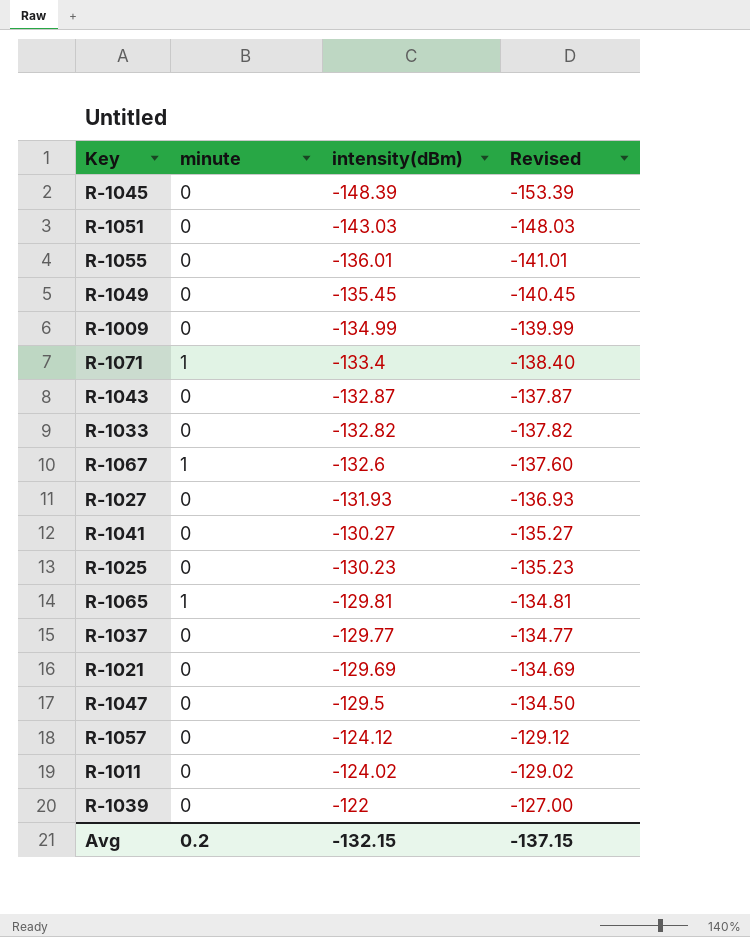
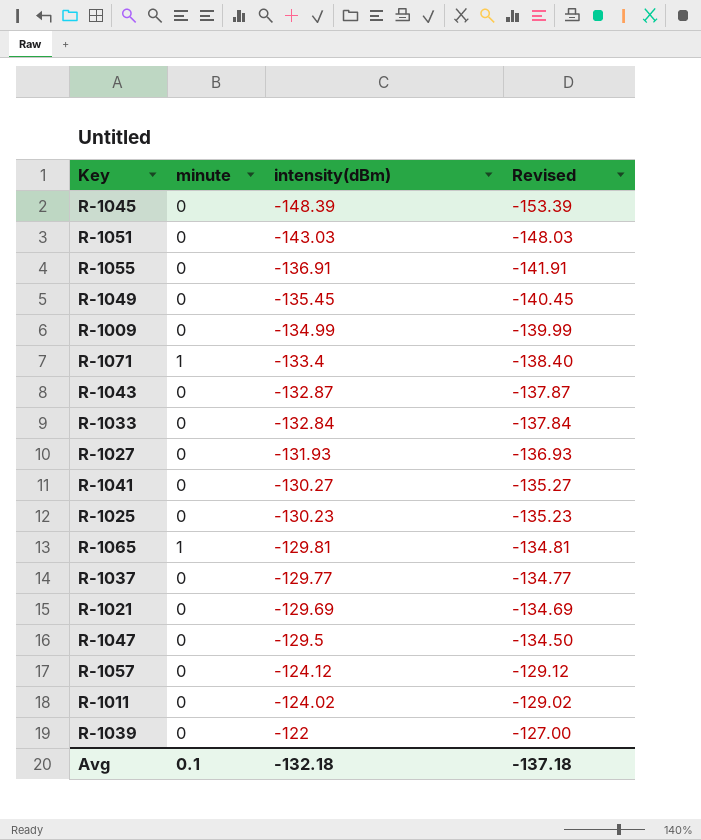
row R-1067: 1 | -132.6 | -137.60 -> none
R-1055 | intensity(dBm): -136.01 -> -136.91
R-1055 | Revised: -141.01 -> -141.91
R-1033 | intensity(dBm): -132.82 -> -132.84
R-1033 | Revised: -137.82 -> -137.84
Avg | minute: 0.2 -> 0.1
Avg | intensity(dBm): -132.15 -> -132.18
Avg | Revised: -137.15 -> -137.18

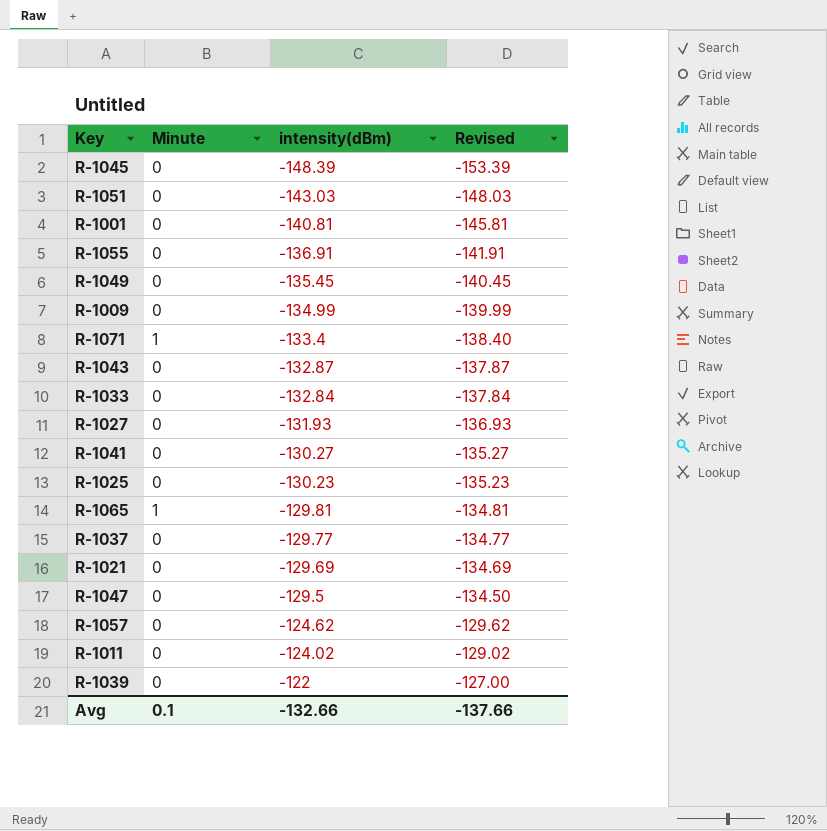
column name: minute -> Minute
row R-1001: none -> 0 | -140.81 | -145.81
R-1057 | intensity(dBm): -124.12 -> -124.62
R-1057 | Revised: -129.12 -> -129.62
Avg | intensity(dBm): -132.18 -> -132.66
Avg | Revised: -137.18 -> -137.66

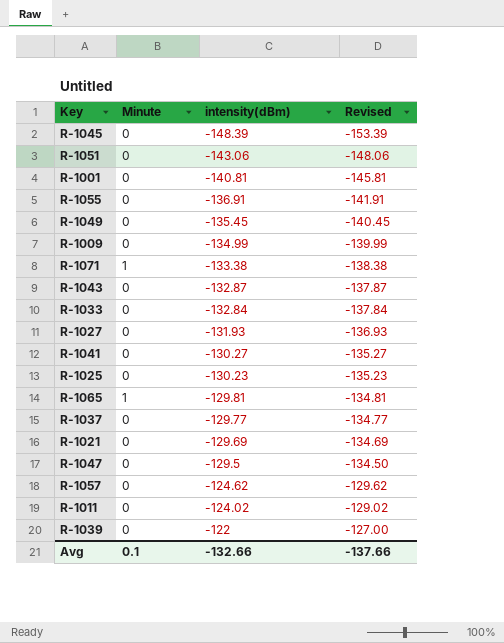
R-1051 | intensity(dBm): -143.03 -> -143.06
R-1051 | Revised: -148.03 -> -148.06
R-1071 | intensity(dBm): -133.4 -> -133.38
R-1071 | Revised: -138.40 -> -138.38

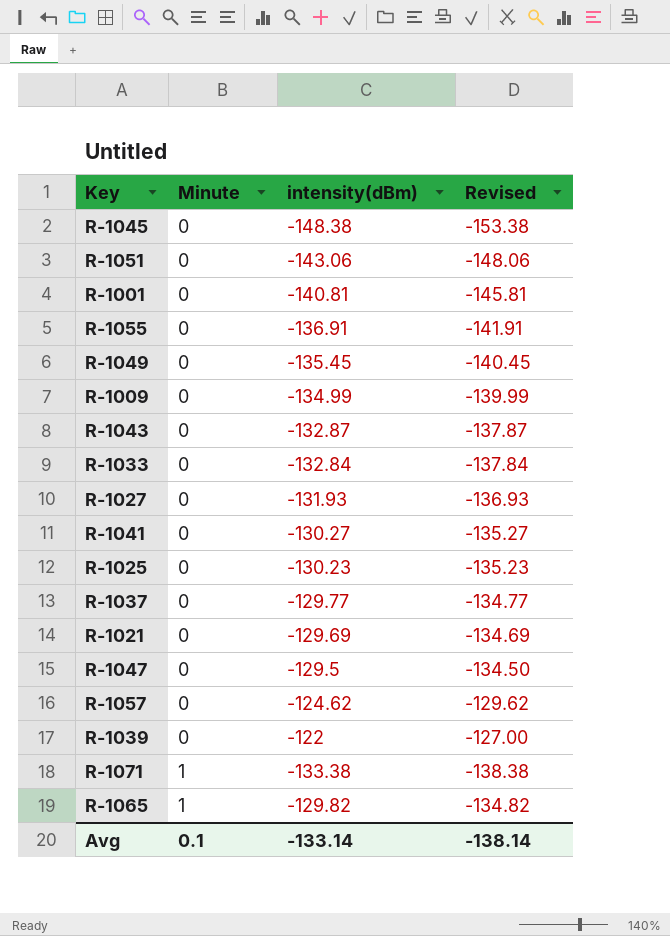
row order: intensity(dBm) ascending -> Minute ascending
row R-1011: 0 | -124.02 | -129.02 -> none
R-1045 | intensity(dBm): -148.39 -> -148.38
R-1045 | Revised: -153.39 -> -153.38
R-1065 | intensity(dBm): -129.81 -> -129.82
R-1065 | Revised: -134.81 -> -134.82
Avg | intensity(dBm): -132.66 -> -133.14
Avg | Revised: -137.66 -> -138.14

